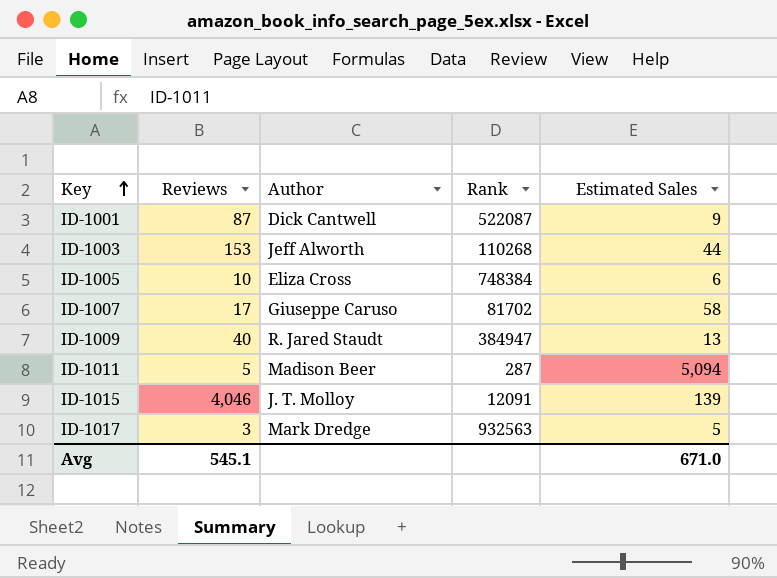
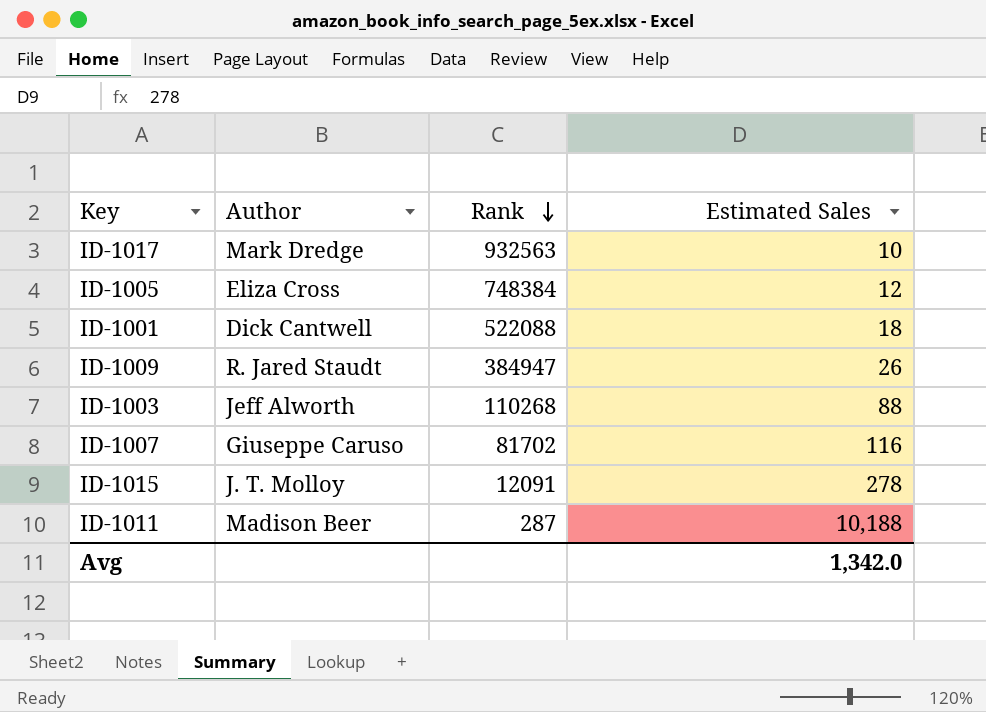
row order: Key ascending -> Rank descending
column Reviews | position: 2 -> none
ID-1017 | Estimated Sales: 5 -> 10
ID-1005 | Estimated Sales: 6 -> 12
ID-1001 | Rank: 522087 -> 522088
ID-1001 | Estimated Sales: 9 -> 18
ID-1009 | Estimated Sales: 13 -> 26
ID-1003 | Estimated Sales: 44 -> 88
ID-1007 | Estimated Sales: 58 -> 116
ID-1015 | Estimated Sales: 139 -> 278
ID-1011 | Estimated Sales: 5,094 -> 10,188
Avg | Estimated Sales: 671.0 -> 1,342.0

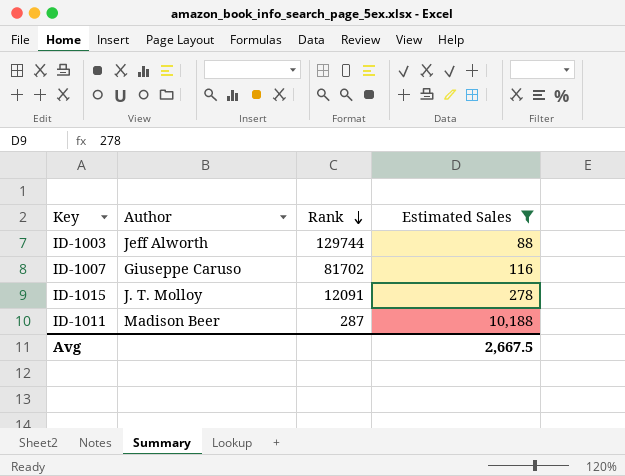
filter: none -> Estimated Sales >= 88
ID-1003 | Rank: 110268 -> 129744
Avg | Estimated Sales: 1,342.0 -> 2,667.5

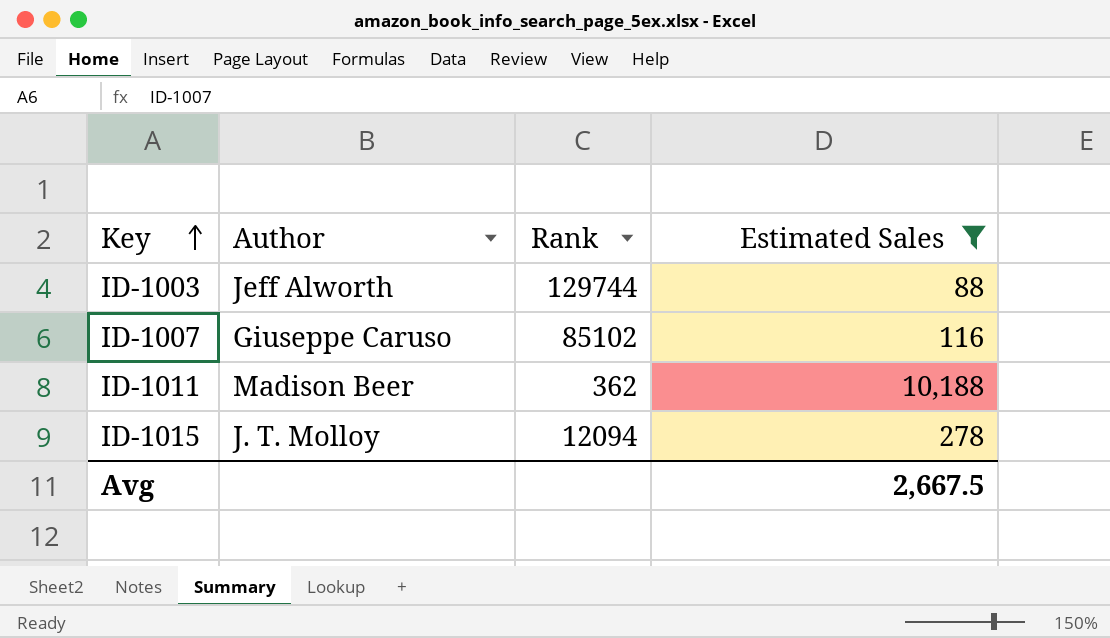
row order: Rank descending -> Key ascending
ID-1007 | Rank: 81702 -> 85102
ID-1011 | Rank: 287 -> 362
ID-1015 | Rank: 12091 -> 12094

